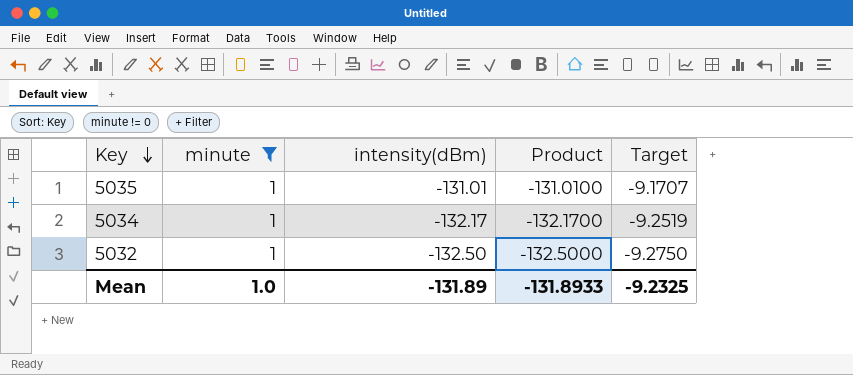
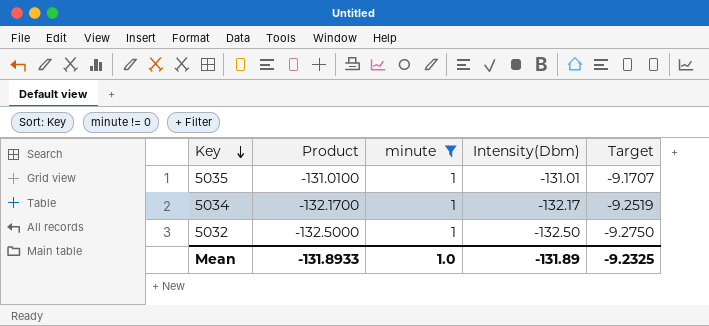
column Product | position: 4 -> 2
column name: intensity(dBm) -> Intensity(Dbm)

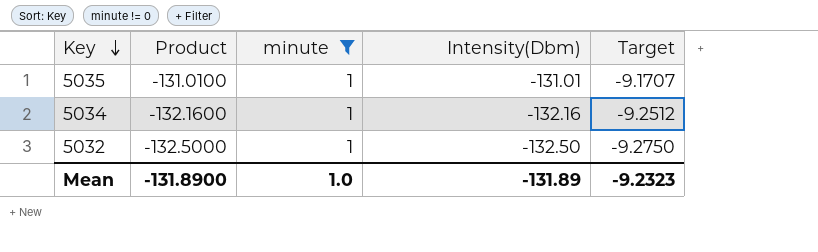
5034 | Product: -132.1700 -> -132.1600
5034 | Intensity(Dbm): -132.17 -> -132.16
5034 | Target: -9.2519 -> -9.2512
Mean | Product: -131.8933 -> -131.8900
Mean | Target: -9.2325 -> -9.2323

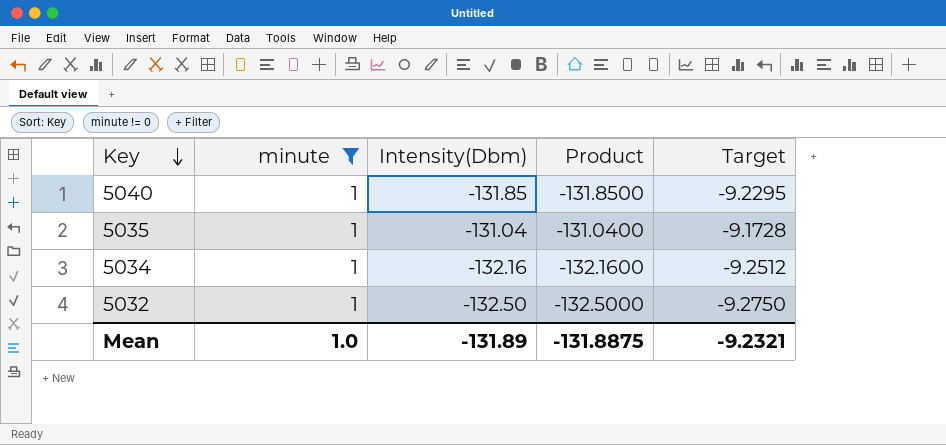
column Product | position: 2 -> 4
row 5040: none -> 1 | -131.85 | -131.8500 | -9.2295
5035 | Intensity(Dbm): -131.01 -> -131.04
5035 | Product: -131.0100 -> -131.0400
5035 | Target: -9.1707 -> -9.1728
Mean | Product: -131.8900 -> -131.8875
Mean | Target: -9.2323 -> -9.2321

